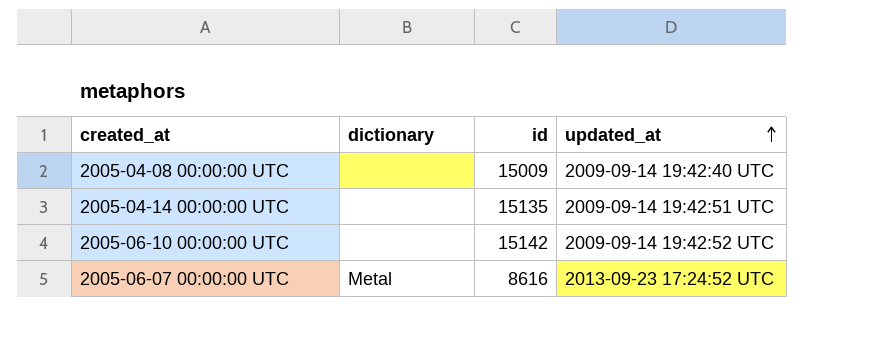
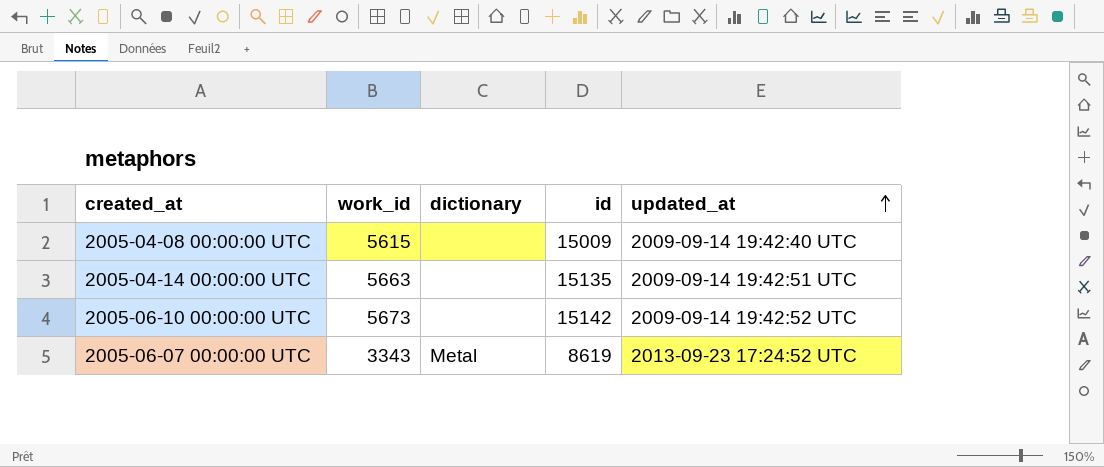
column work_id | position: none -> 2
2005-06-07 00:00:00 UTC | id: 8616 -> 8619

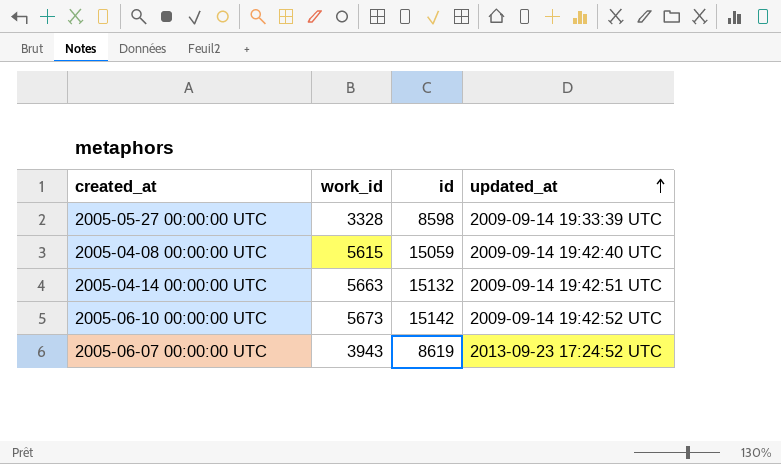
column dictionary | position: 3 -> none
row 2005-05-27 00:00:00 UTC: none -> 3328 | 8598 | 2009-09-14 19:33:39 UTC
2005-04-08 00:00:00 UTC | id: 15009 -> 15059
2005-04-14 00:00:00 UTC | id: 15135 -> 15132
2005-06-07 00:00:00 UTC | work_id: 3343 -> 3943

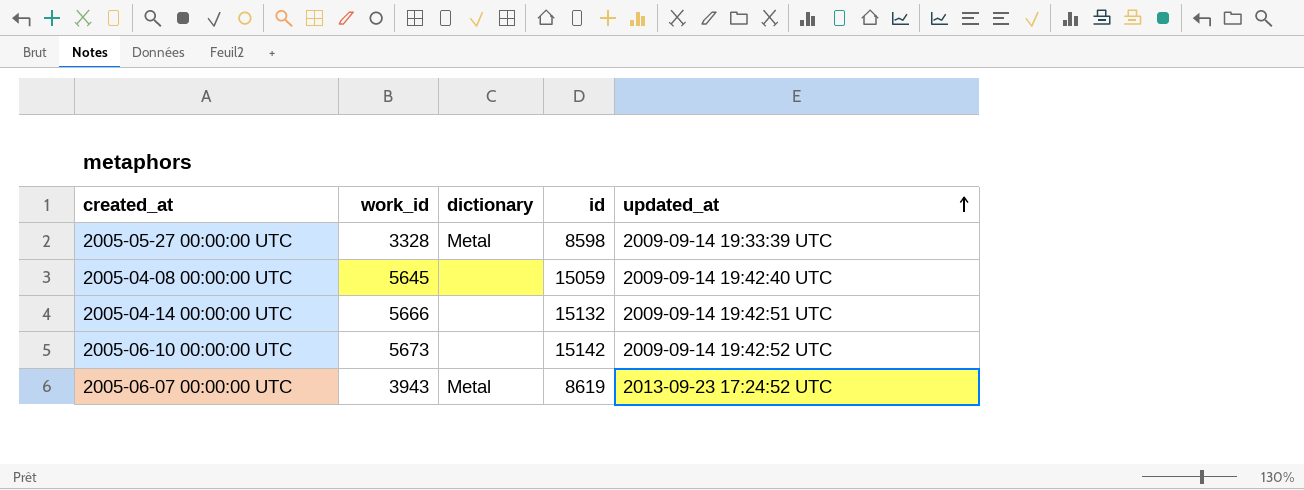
column dictionary | position: none -> 3
2005-04-08 00:00:00 UTC | work_id: 5615 -> 5645
2005-04-14 00:00:00 UTC | work_id: 5663 -> 5666

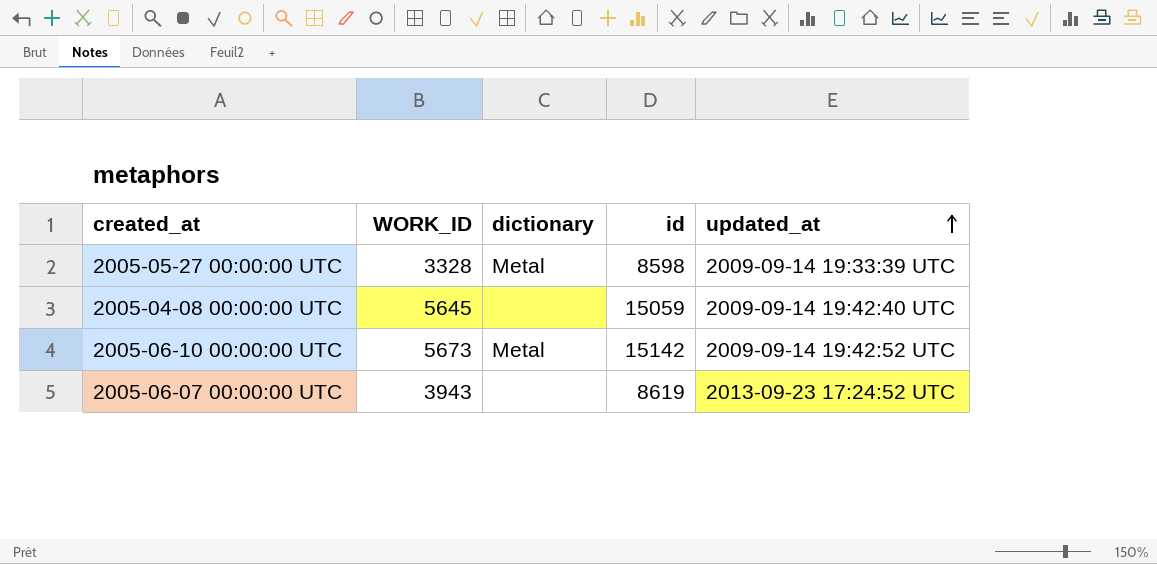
column name: work_id -> WORK_ID
row 2005-04-14 00:00:00 UTC: 5666 | none | 15132 | 2009-09-14 19:42:51 UTC -> none
2005-06-10 00:00:00 UTC | dictionary: none -> Metal
2005-06-07 00:00:00 UTC | dictionary: Metal -> none

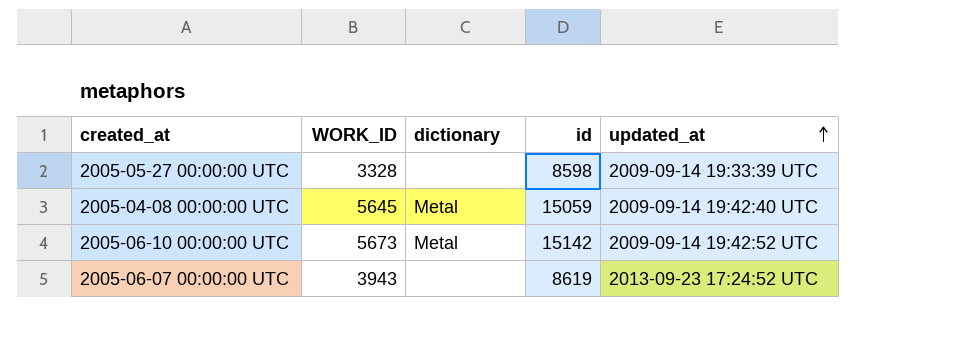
2005-05-27 00:00:00 UTC | dictionary: Metal -> none
2005-04-08 00:00:00 UTC | dictionary: none -> Metal

